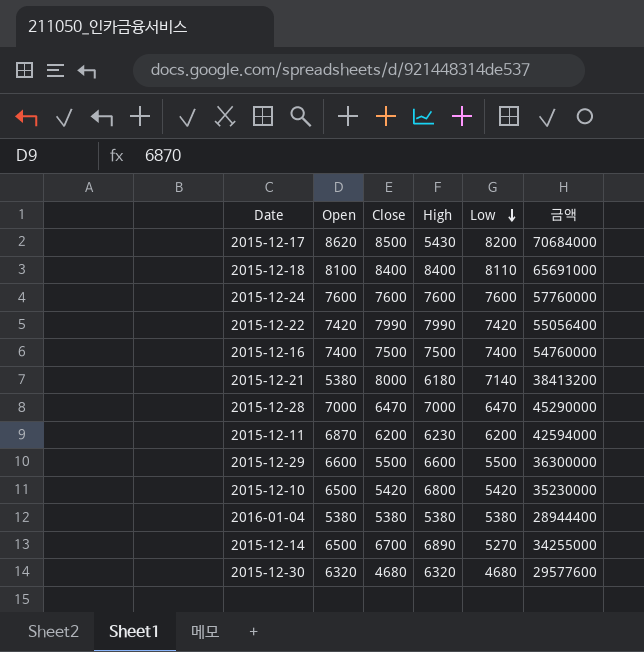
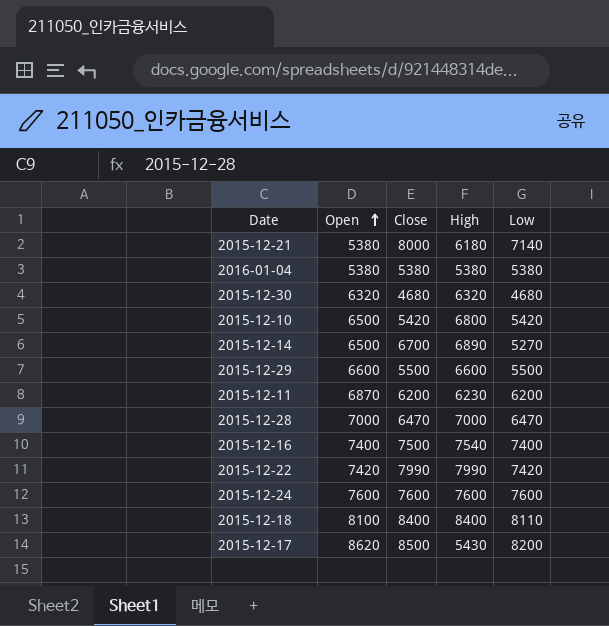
row order: Low descending -> Open ascending
column 금액 | formula: [Open] * [Low] -> none
2015-12-16 | High: 7500 -> 7540

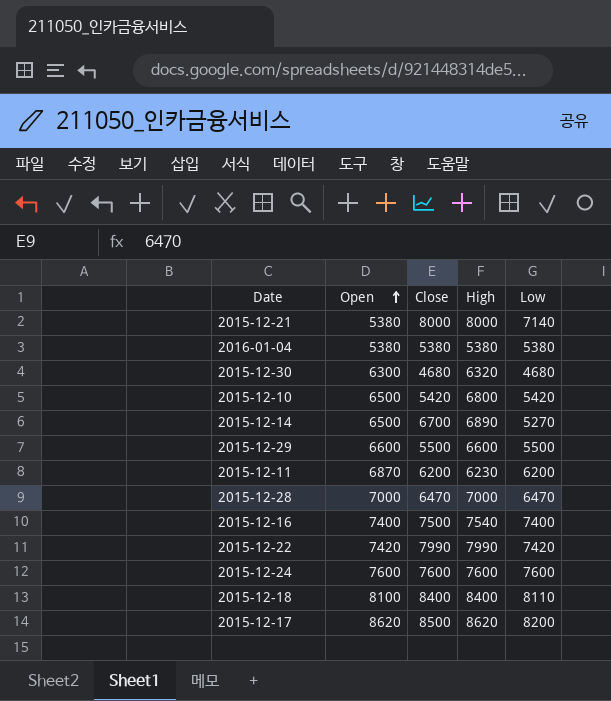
2015-12-21 | High: 6180 -> 8000
2015-12-30 | Open: 6320 -> 6300
2015-12-17 | High: 5430 -> 8620

